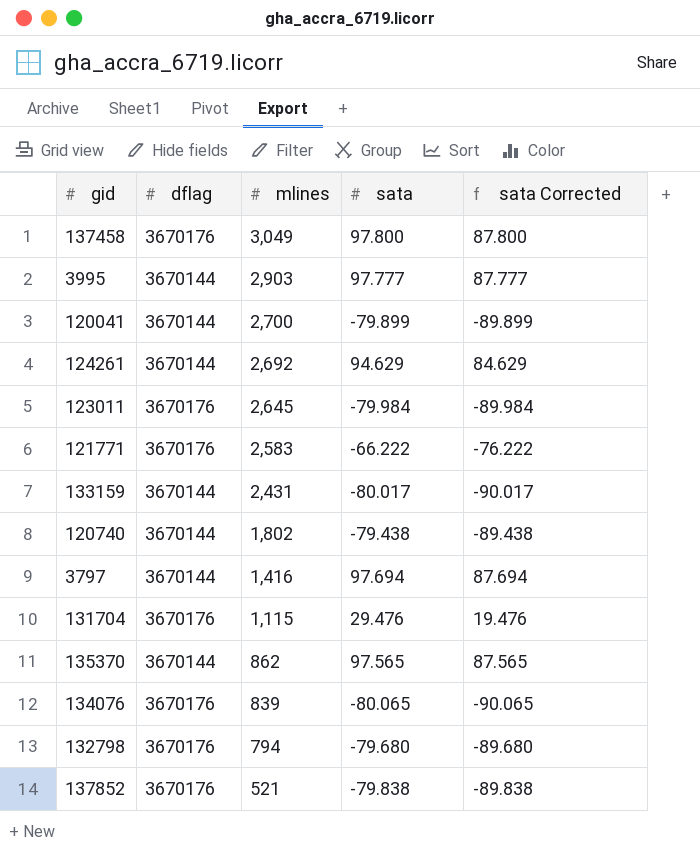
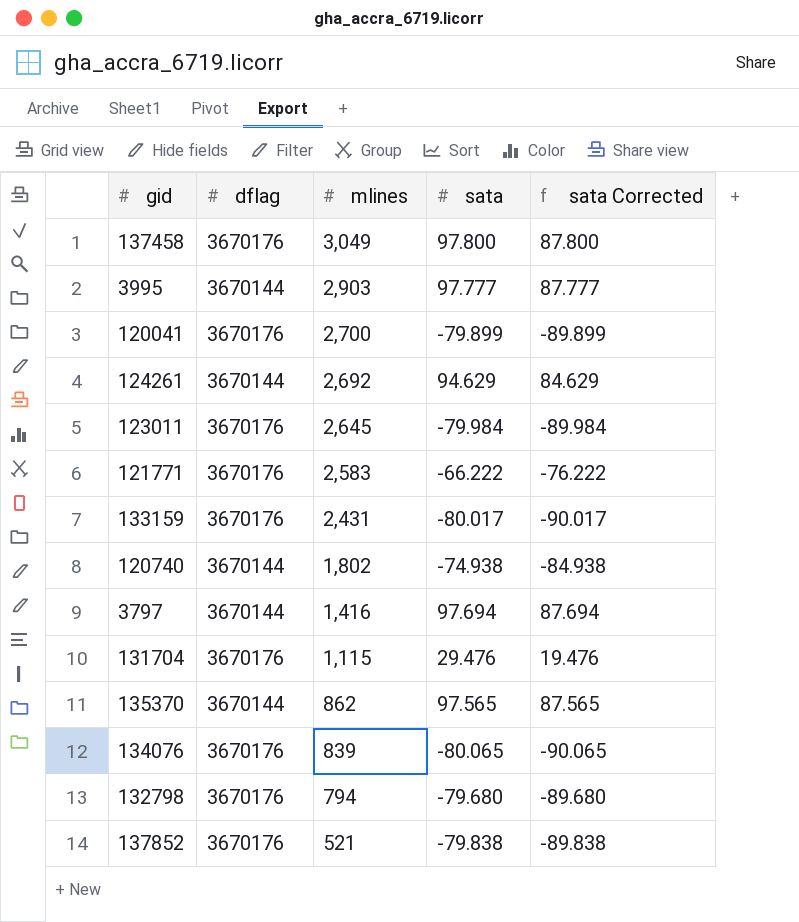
120041 | dflag: 3670144 -> 3670176
133159 | dflag: 3670144 -> 3670176
120740 | sata: -79.438 -> -74.938
120740 | sata Corrected: -89.438 -> -84.938

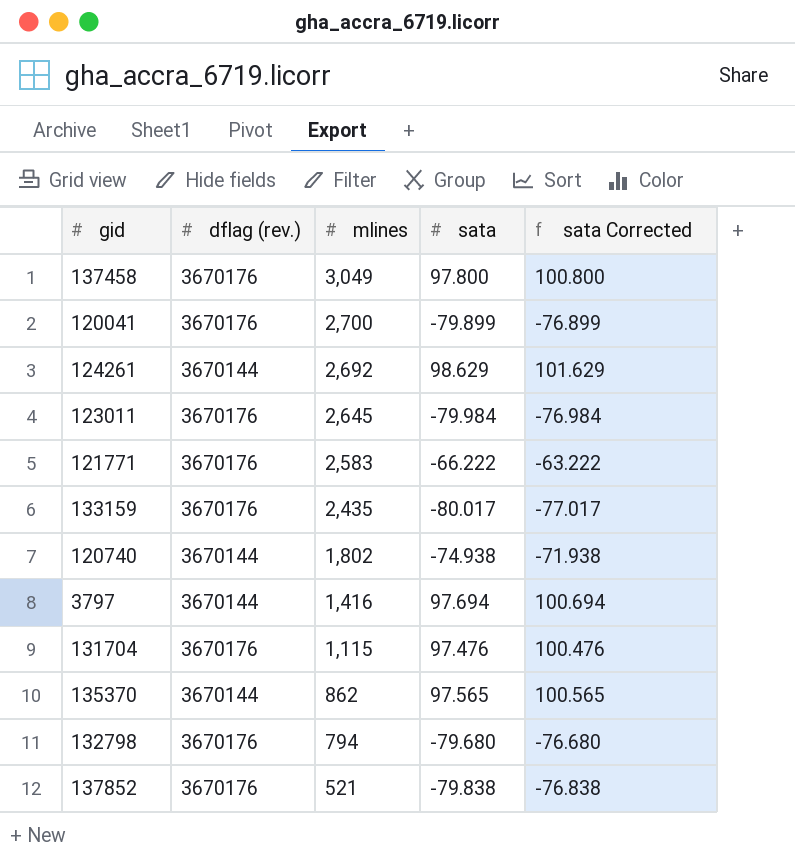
column name: dflag -> dflag (rev.)
column sata Corrected | formula: [sata] - 10 -> [sata] + 3
row 3995: 3670144 | 2,903 | 97.777 | 87.777 -> none
row 134076: 3670176 | 839 | -80.065 | -90.065 -> none
124261 | sata: 94.629 -> 98.629
133159 | mlines: 2,431 -> 2,435
131704 | sata: 29.476 -> 97.476

